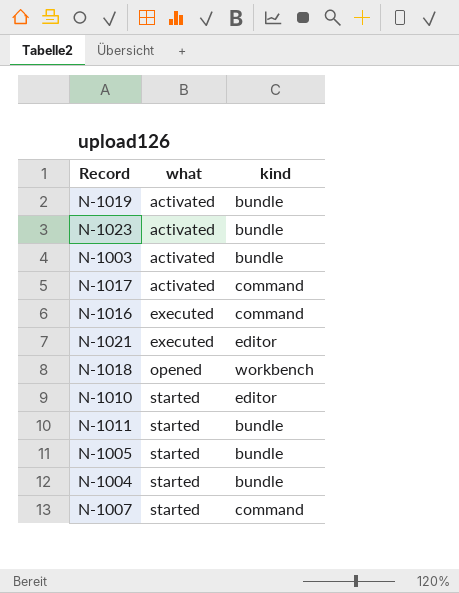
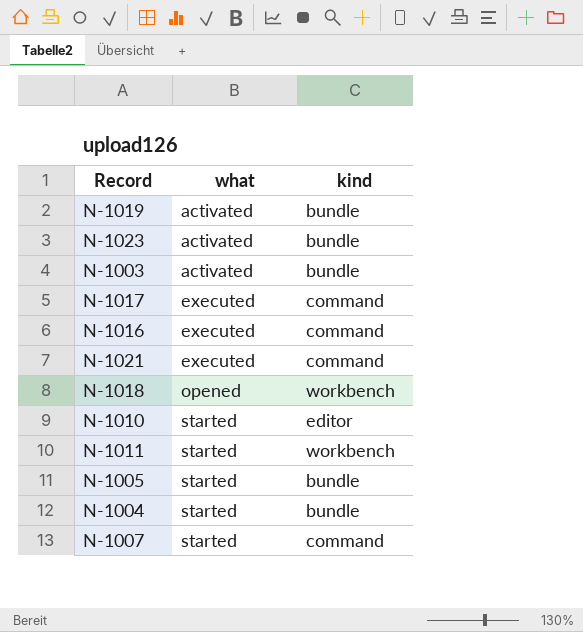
N-1017 | what: activated -> executed
N-1021 | kind: editor -> command
N-1011 | kind: bundle -> workbench

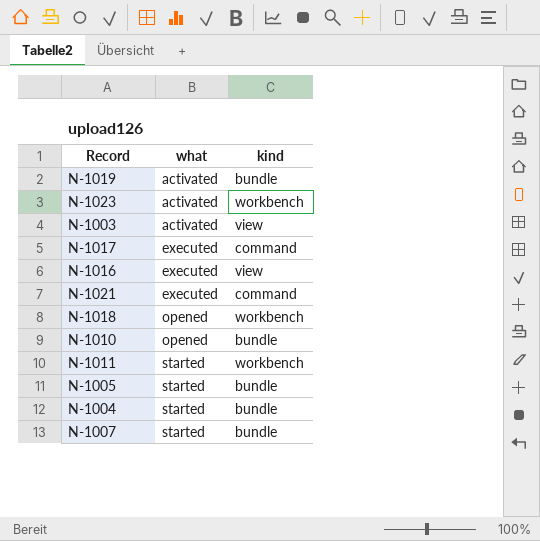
N-1023 | kind: bundle -> workbench
N-1003 | kind: bundle -> view
N-1016 | kind: command -> view
N-1010 | what: started -> opened
N-1010 | kind: editor -> bundle
N-1007 | kind: command -> bundle

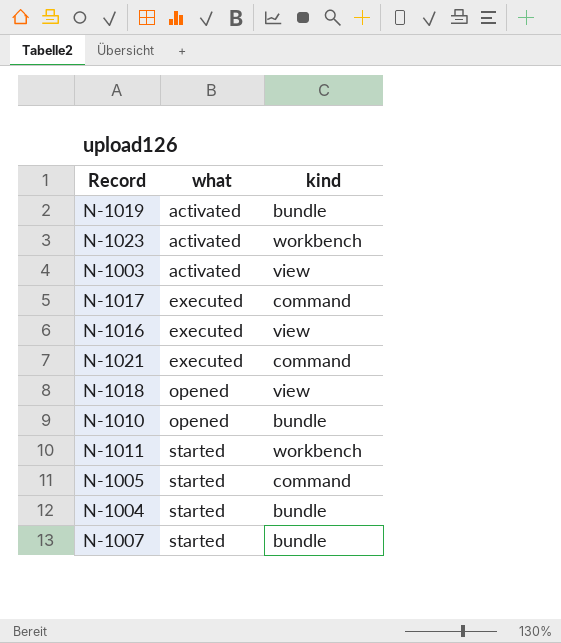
N-1018 | kind: workbench -> view
N-1005 | kind: bundle -> command

